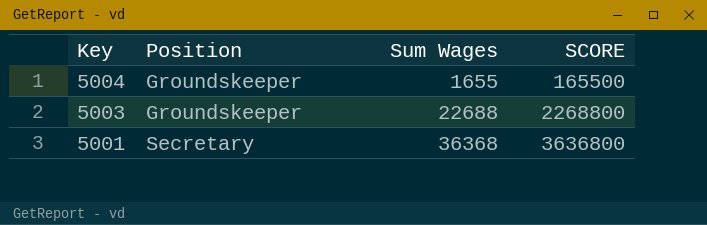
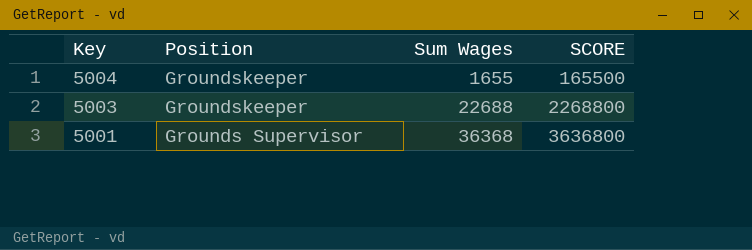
5001 | Position: Secretary -> Grounds Supervisor

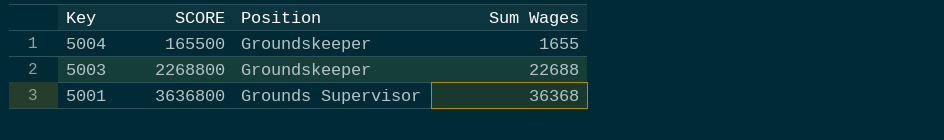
column SCORE | position: 4 -> 2

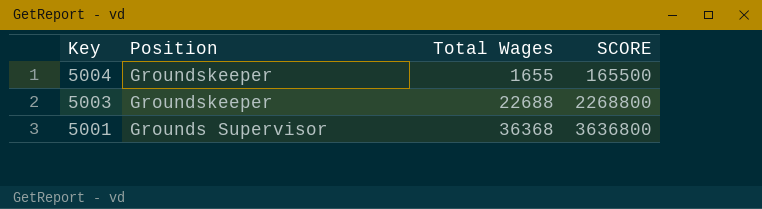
column name: Sum Wages -> Total Wages
column SCORE | position: 2 -> 4

